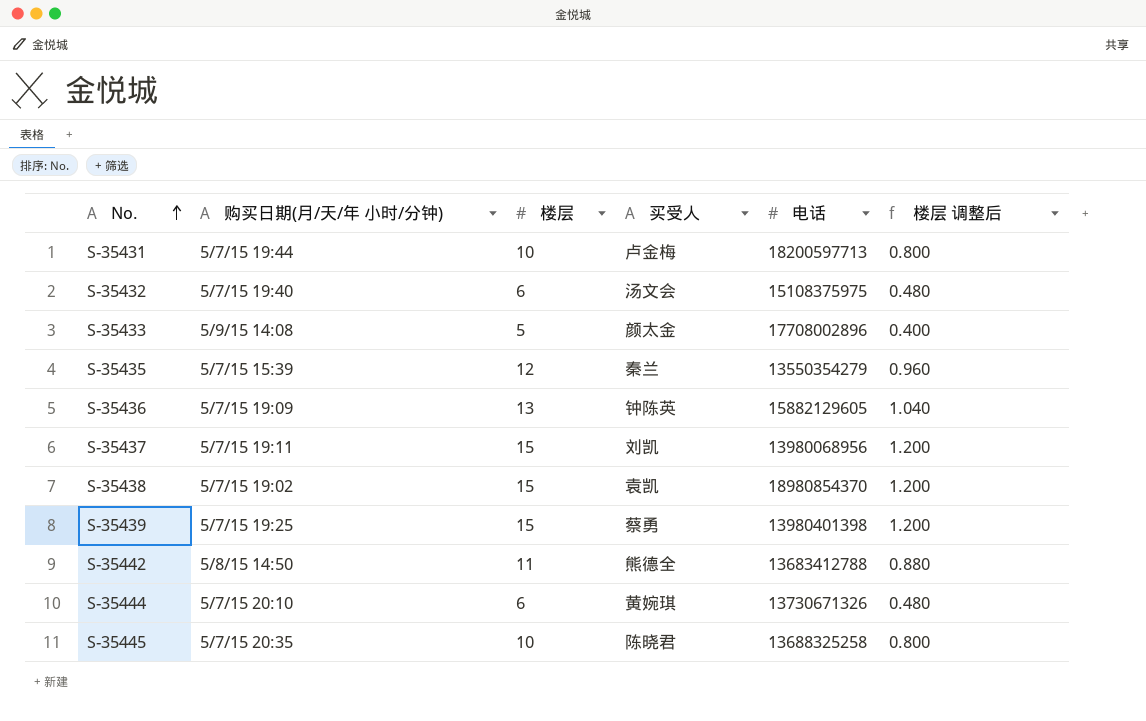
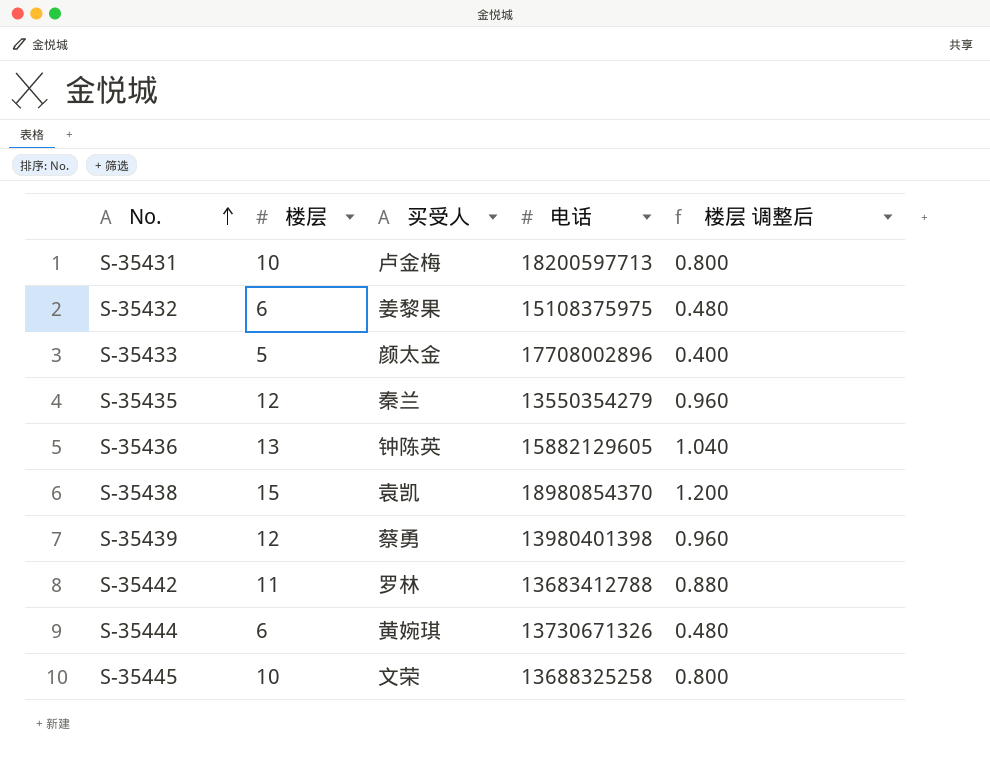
column 购买日期(月/天/年 小时/分钟) | position: 2 -> none
row S-35437: 5/7/15 19:11 | 15 | 刘凯 | 13980068956 | 1.200 -> none
S-35432 | 买受人: 汤文会 -> 姜黎果
S-35439 | 楼层: 15 -> 12
S-35439 | 楼层 调整后: 1.200 -> 0.960
S-35442 | 买受人: 熊德全 -> 罗林
S-35445 | 买受人: 陈晓君 -> 文荣

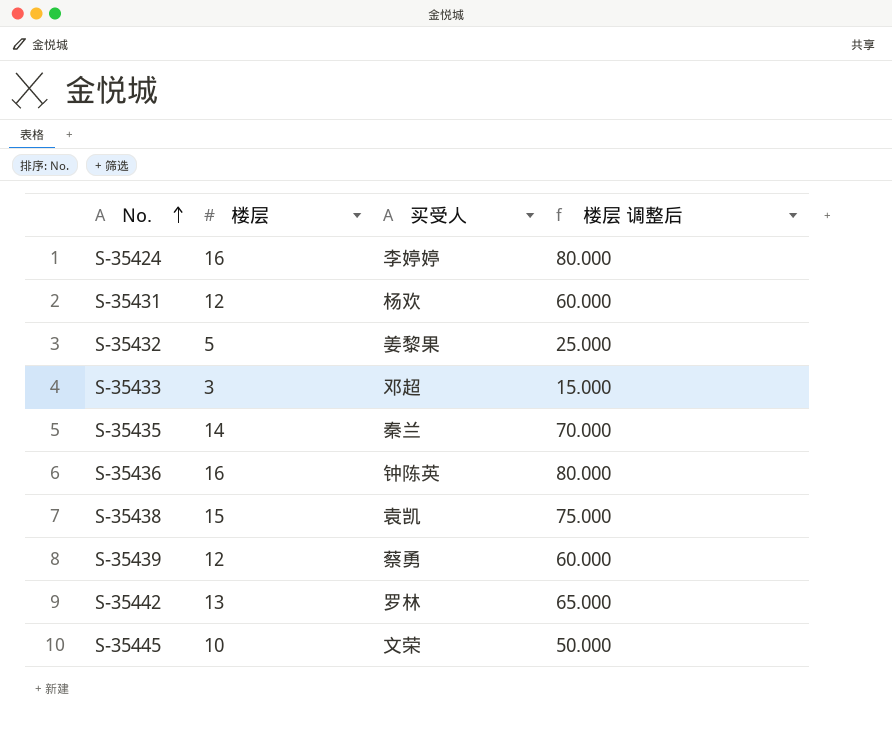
column 电话 | position: 4 -> none
column 楼层 调整后 | formula: [楼层] * 0.08 -> [楼层] * 5
row S-35444: 6 | 黄婉琪 | 13730671326 | 0.480 -> none
row S-35424: none -> 16 | 李婷婷 | 80.000
S-35431 | 楼层: 10 -> 12
S-35431 | 买受人: 卢金梅 -> 杨欢
S-35432 | 楼层: 6 -> 5
S-35433 | 楼层: 5 -> 3
S-35433 | 买受人: 颜太金 -> 邓超
S-35435 | 楼层: 12 -> 14
S-35436 | 楼层: 13 -> 16
S-35442 | 楼层: 11 -> 13

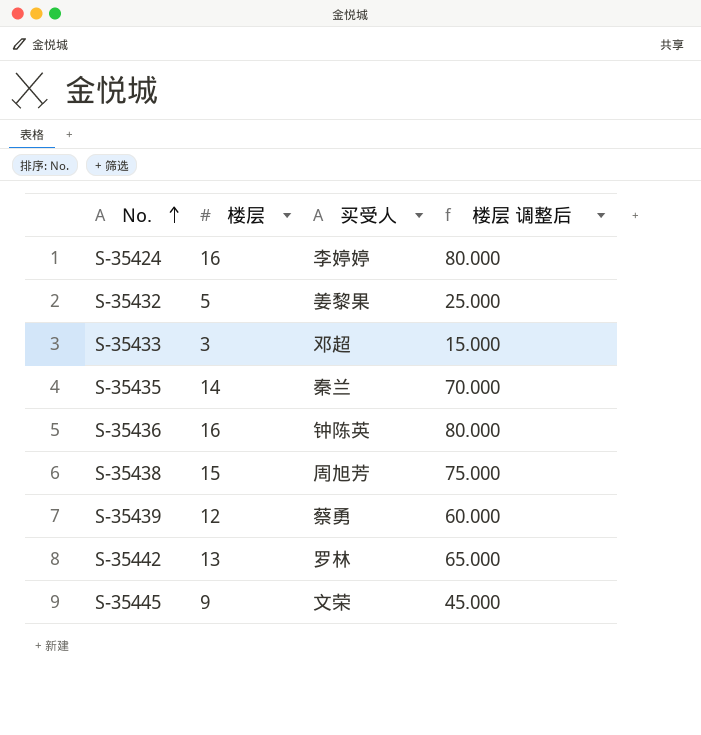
row S-35431: 12 | 杨欢 | 60.000 -> none
S-35438 | 买受人: 袁凯 -> 周旭芳
S-35445 | 楼层: 10 -> 9
S-35445 | 楼层 调整后: 50.000 -> 45.000

